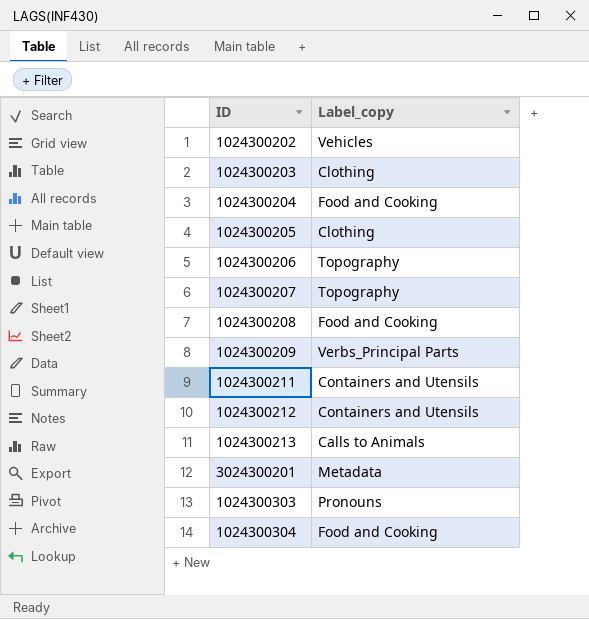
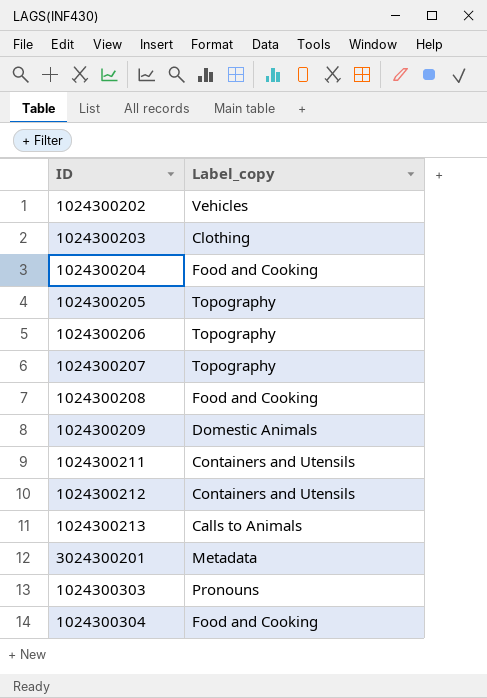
1024300205 | Label_copy: Clothing -> Topography
1024300209 | Label_copy: Verbs_Principal Parts -> Domestic Animals

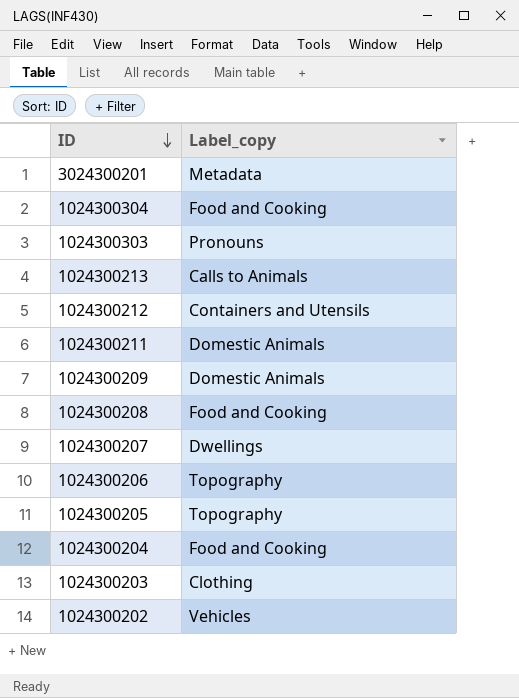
row order: none -> ID descending
1024300211 | Label_copy: Containers and Utensils -> Domestic Animals
1024300207 | Label_copy: Topography -> Dwellings

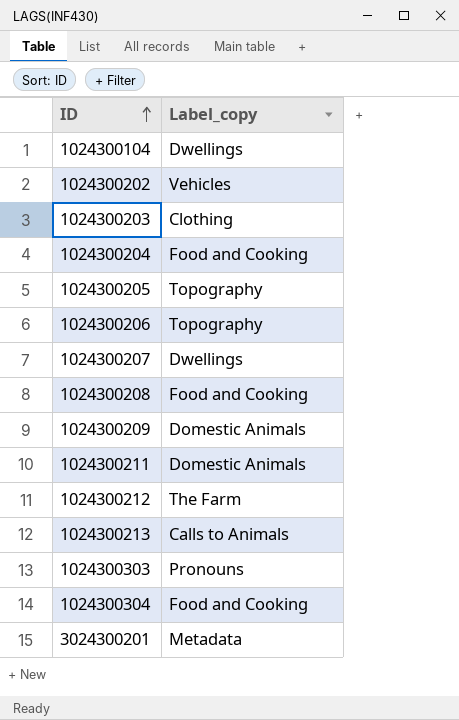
row order: ID descending -> ID ascending
row 1024300104: none -> Dwellings
1024300212 | Label_copy: Containers and Utensils -> The Farm

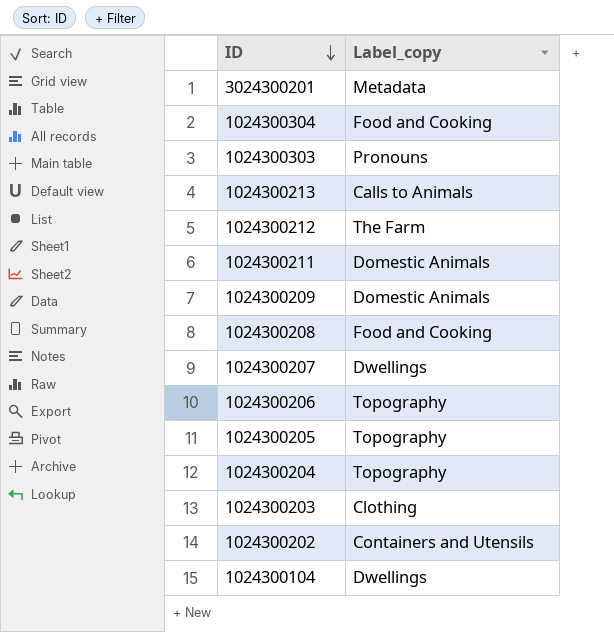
row order: ID ascending -> ID descending
1024300204 | Label_copy: Food and Cooking -> Topography
1024300202 | Label_copy: Vehicles -> Containers and Utensils

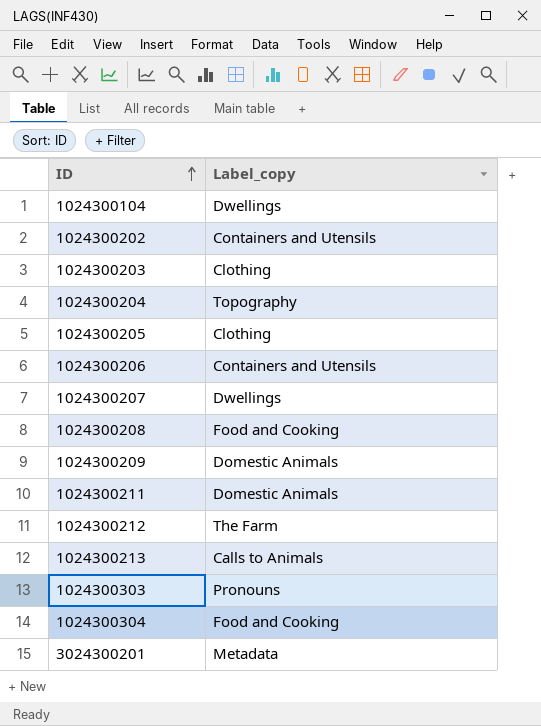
row order: ID descending -> ID ascending
1024300205 | Label_copy: Topography -> Clothing
1024300206 | Label_copy: Topography -> Containers and Utensils

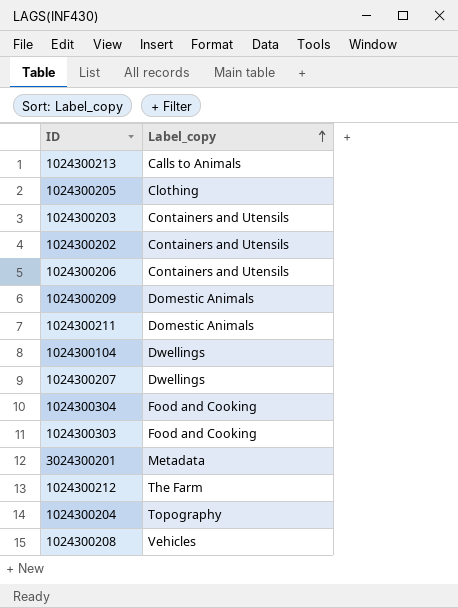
row order: ID ascending -> Label_copy ascending
1024300203 | Label_copy: Clothing -> Containers and Utensils
1024300303 | Label_copy: Pronouns -> Food and Cooking
1024300208 | Label_copy: Food and Cooking -> Vehicles

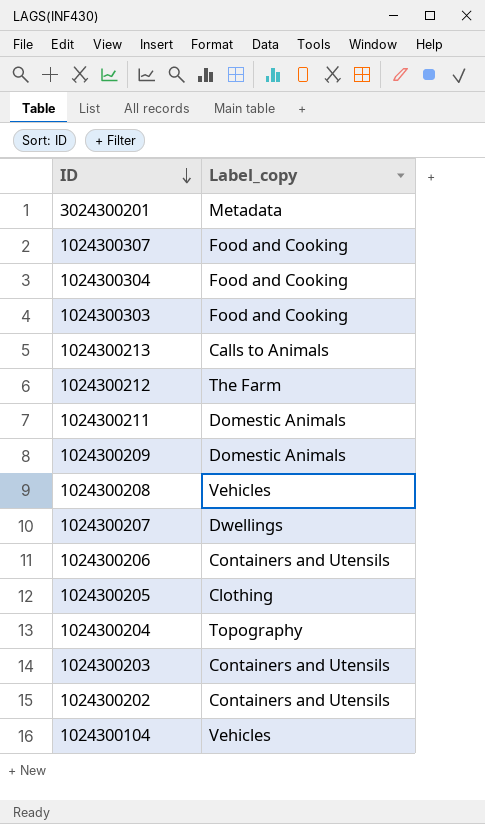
row order: Label_copy ascending -> ID descending
row 1024300307: none -> Food and Cooking
1024300104 | Label_copy: Dwellings -> Vehicles

